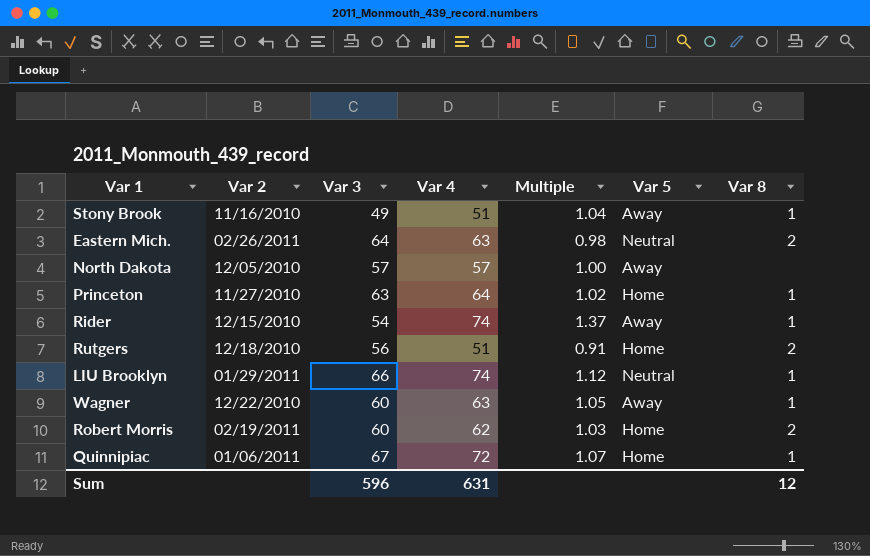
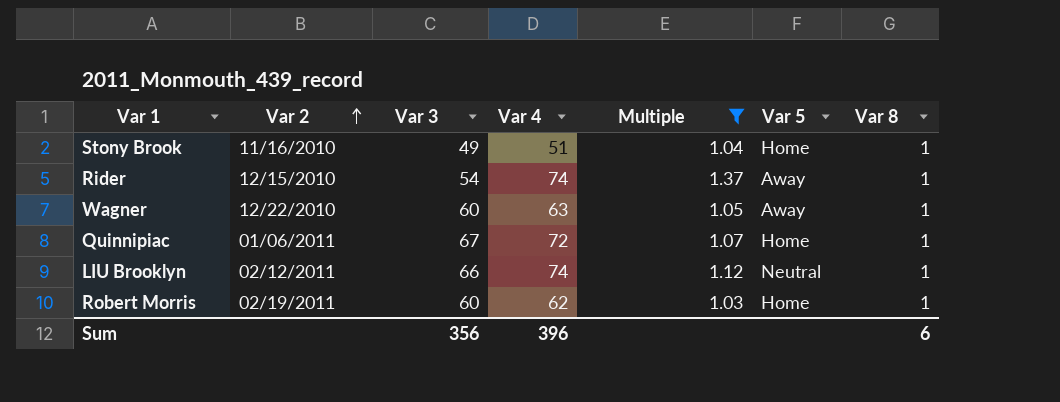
filter: none -> Multiple >= 1.03
row order: none -> Var 2 ascending
Stony Brook | Var 5: Away -> Home
LIU Brooklyn | Var 2: 01/29/2011 -> 02/12/2011
Robert Morris | Var 8: 2 -> 1
Sum | Var 3: 596 -> 356
Sum | Var 4: 631 -> 396
Sum | Var 8: 12 -> 6

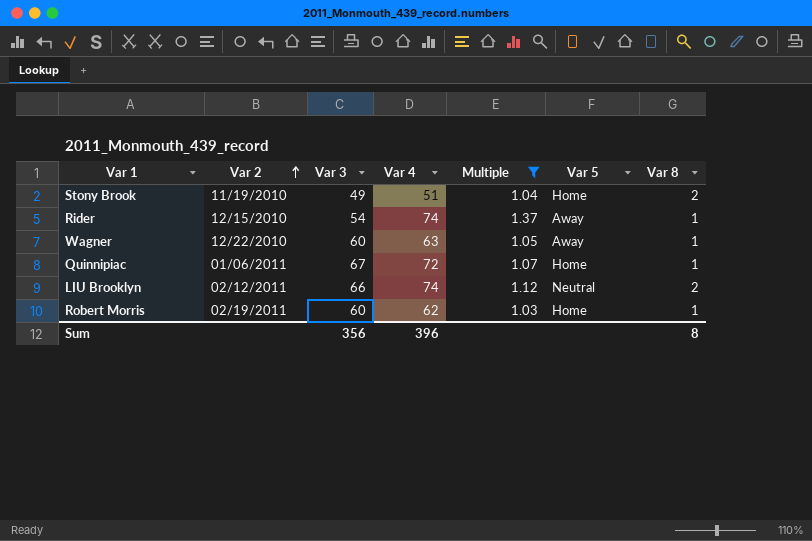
Stony Brook | Var 2: 11/16/2010 -> 11/19/2010
Stony Brook | Var 8: 1 -> 2
LIU Brooklyn | Var 8: 1 -> 2
Sum | Var 8: 6 -> 8

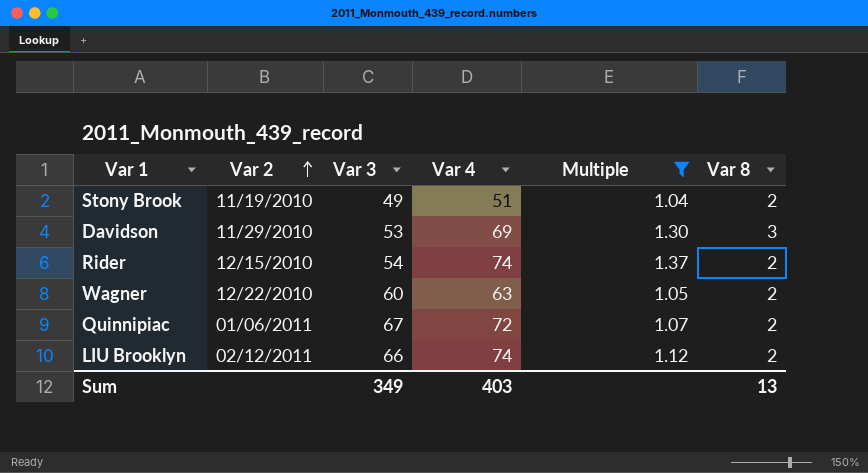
column Var 5 | position: 6 -> none
row Robert Morris: 02/19/2011 | 60 | 62 | 1.03 | Home | 1 -> none
row Davidson: none -> 11/29/2010 | 53 | 69 | 1.30 | 3
Rider | Var 8: 1 -> 2
Wagner | Var 8: 1 -> 2
Quinnipiac | Var 8: 1 -> 2
Sum | Var 3: 356 -> 349
Sum | Var 4: 396 -> 403
Sum | Var 8: 8 -> 13

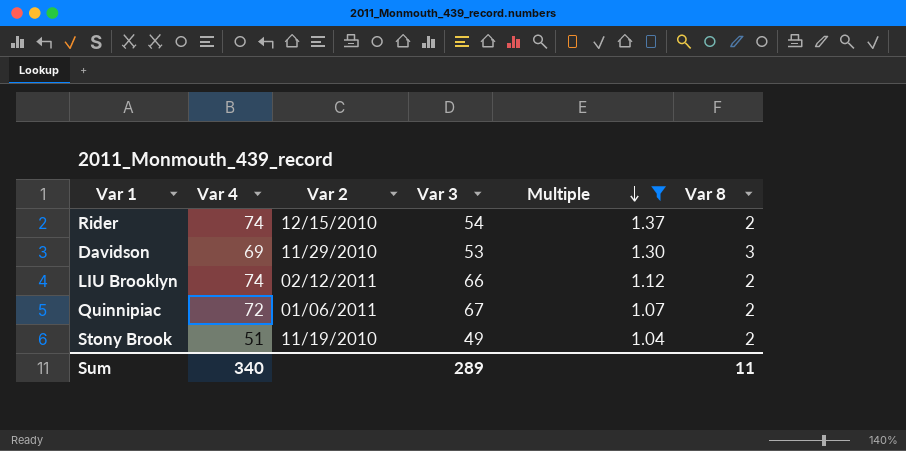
row order: Var 2 ascending -> Multiple descending
column Var 4 | position: 4 -> 2
row Wagner: 12/22/2010 | 60 | 63 | 1.05 | 2 -> none
Sum | Var 4: 403 -> 340
Sum | Var 3: 349 -> 289
Sum | Var 8: 13 -> 11

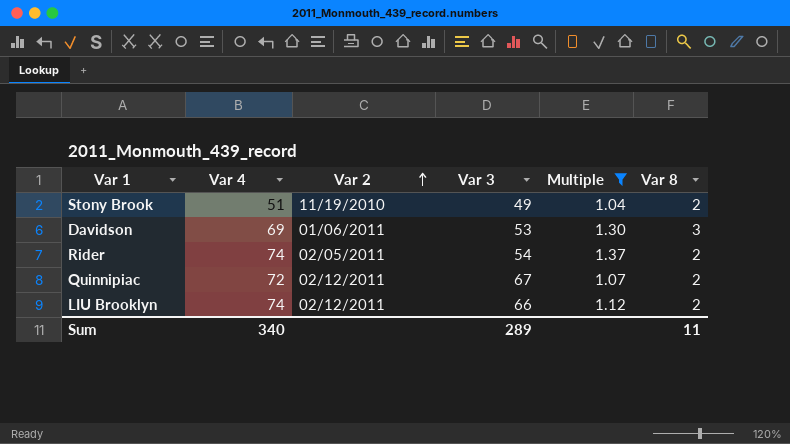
row order: Multiple descending -> Var 2 ascending
Davidson | Var 2: 11/29/2010 -> 01/06/2011
Rider | Var 2: 12/15/2010 -> 02/05/2011
Quinnipiac | Var 2: 01/06/2011 -> 02/12/2011

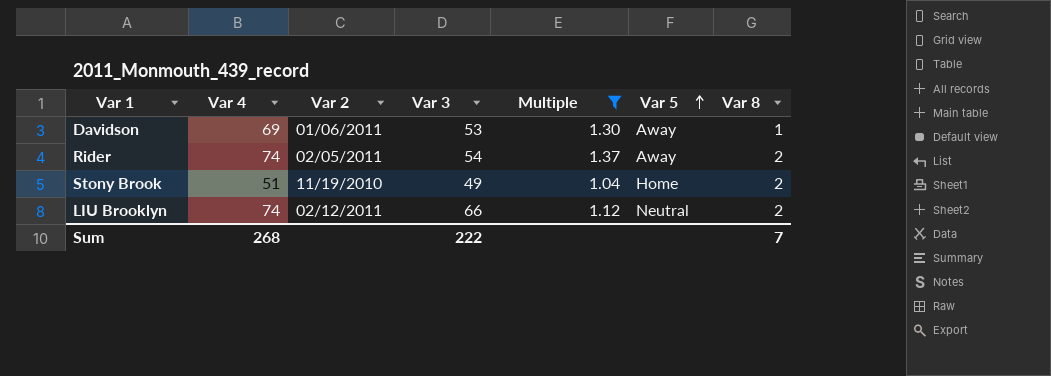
row order: Var 2 ascending -> Var 5 ascending
column Var 5 | position: none -> 6
row Quinnipiac: 72 | 02/12/2011 | 67 | 1.07 | 2 -> none
Davidson | Var 8: 3 -> 1
Sum | Var 4: 340 -> 268
Sum | Var 3: 289 -> 222
Sum | Var 8: 11 -> 7

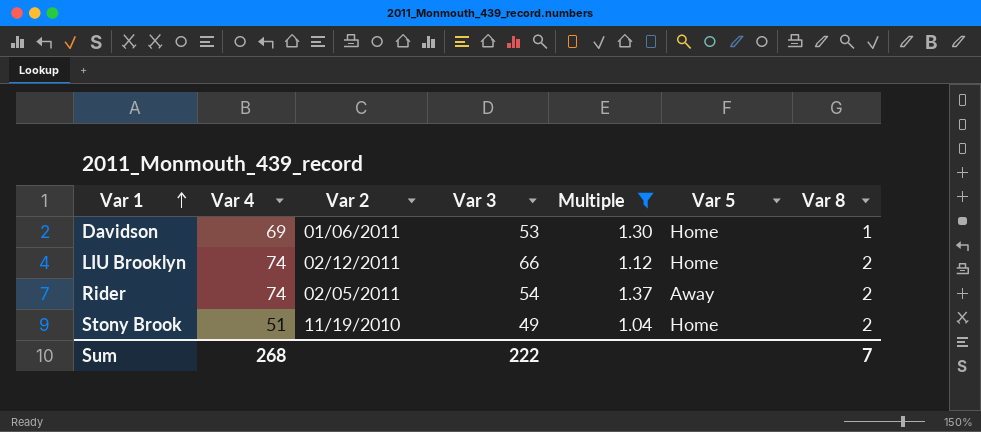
row order: Var 5 ascending -> Var 1 ascending
Davidson | Var 5: Away -> Home
LIU Brooklyn | Var 5: Neutral -> Home

